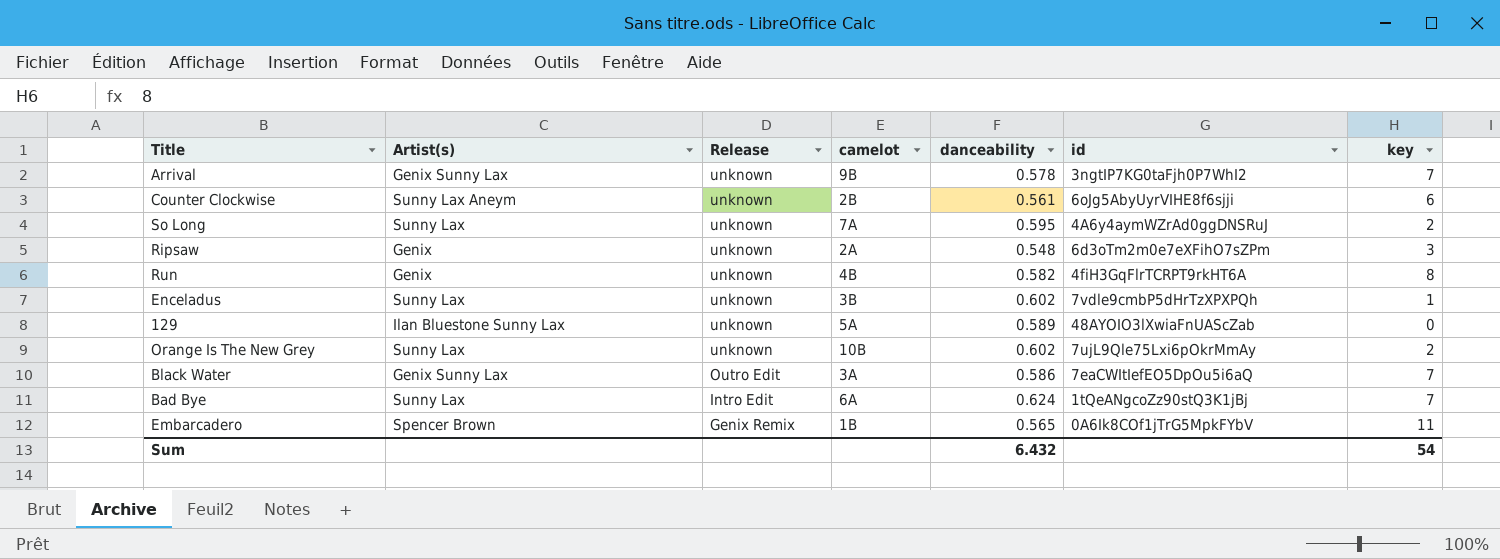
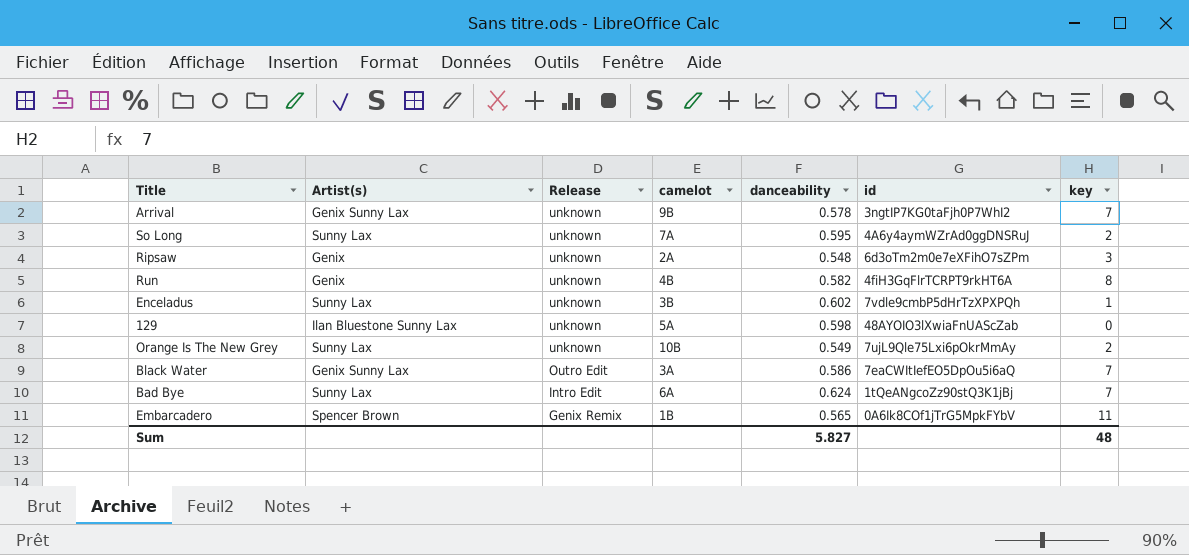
row Counter Clockwise: Sunny Lax Aneym | unknown | 2B | 0.561 | 6oJg5AbyUyrVIHE8f6sjji | 6 -> none
129 | danceability: 0.589 -> 0.598
Orange Is The New Grey | danceability: 0.602 -> 0.549
Sum | danceability: 6.432 -> 5.827
Sum | key: 54 -> 48

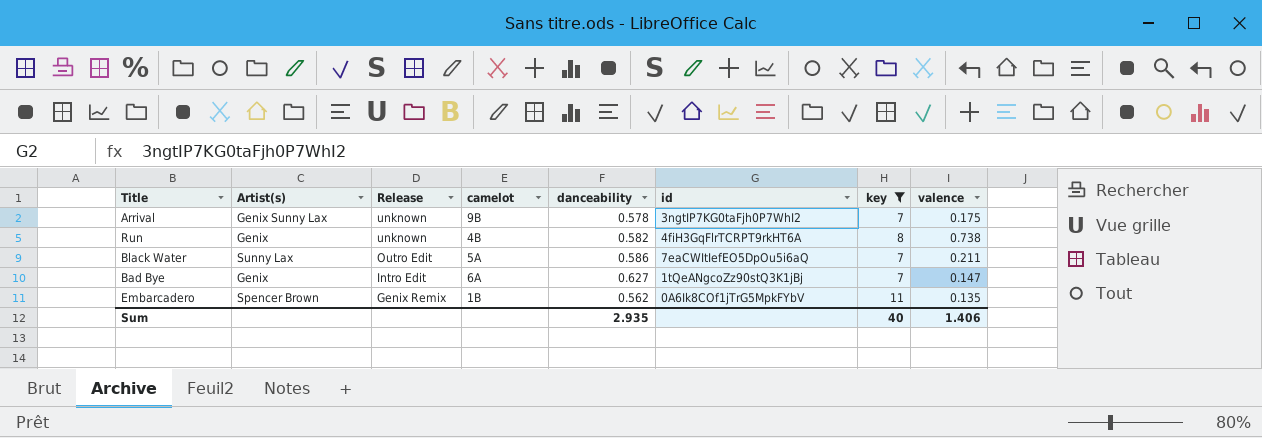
filter: none -> key >= 7
column valence | position: none -> 8
Black Water | Artist(s): Genix Sunny Lax -> Sunny Lax
Black Water | camelot: 3A -> 5A
Bad Bye | Artist(s): Sunny Lax -> Genix
Bad Bye | danceability: 0.624 -> 0.627
Embarcadero | danceability: 0.565 -> 0.562
Sum | danceability: 5.827 -> 2.935
Sum | key: 48 -> 40

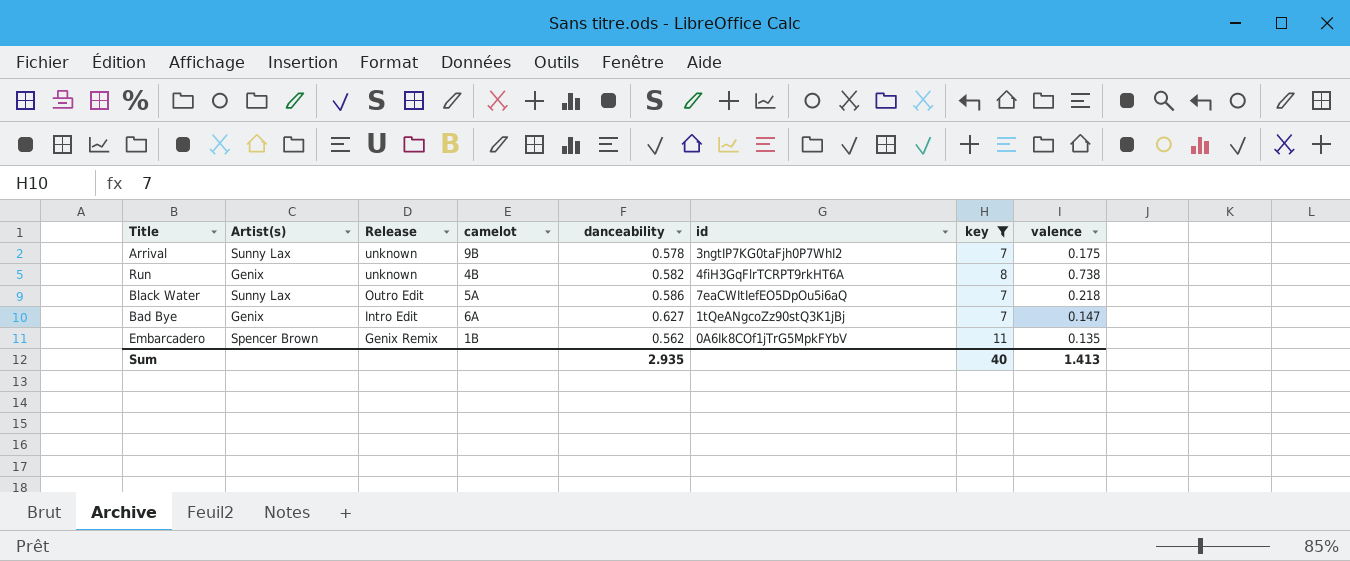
Arrival | Artist(s): Genix Sunny Lax -> Sunny Lax
Black Water | valence: 0.211 -> 0.218
Sum | valence: 1.406 -> 1.413

